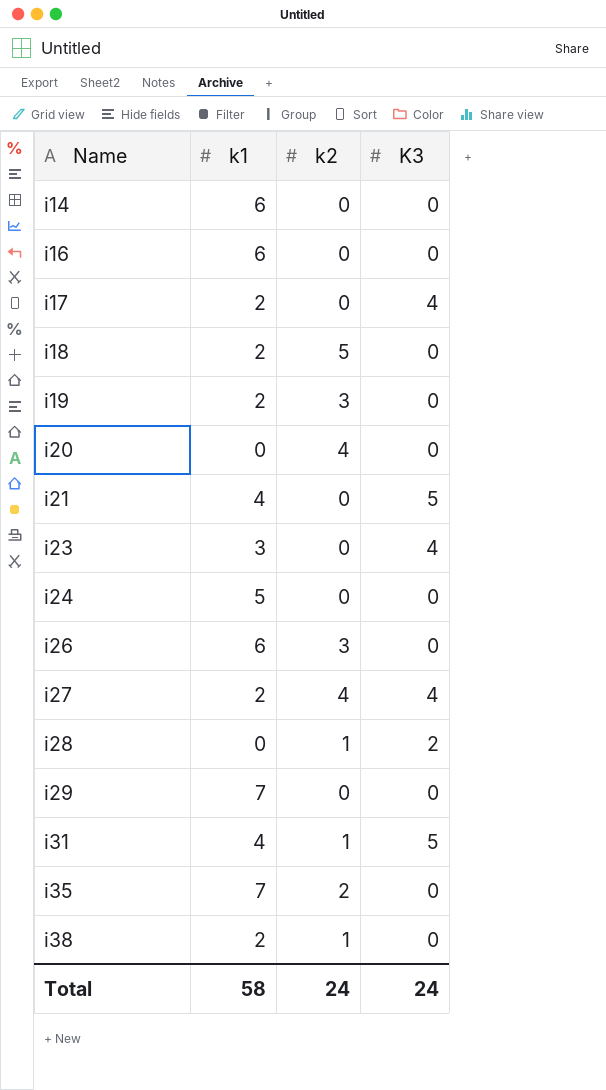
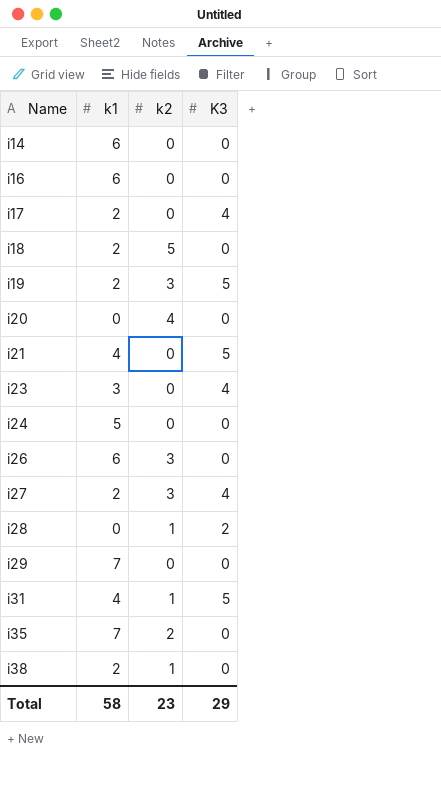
i19 | K3: 0 -> 5
i27 | k2: 4 -> 3
Total | k2: 24 -> 23
Total | K3: 24 -> 29

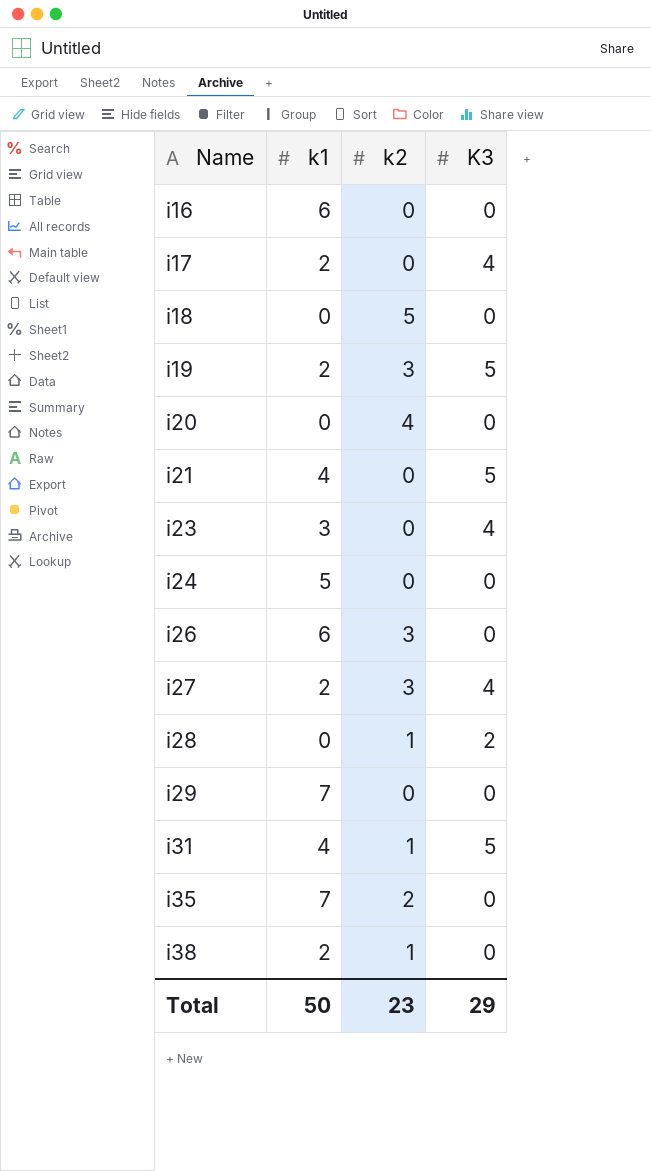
row i14: 6 | 0 | 0 -> none
i18 | k1: 2 -> 0
Total | k1: 58 -> 50

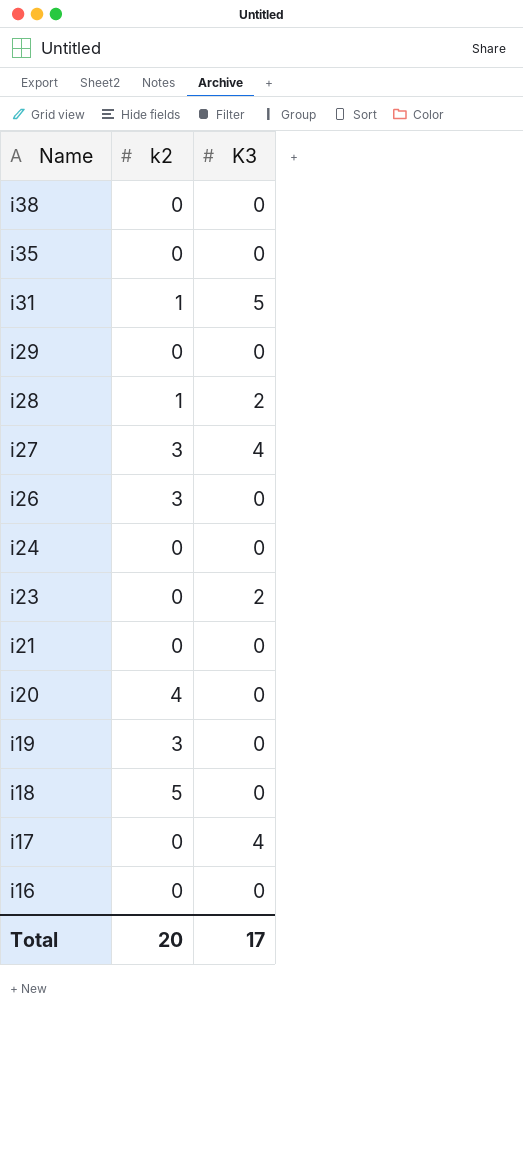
row order: Name ascending -> Name descending
column k1 | position: 2 -> none
i38 | k2: 1 -> 0
i35 | k2: 2 -> 0
i23 | K3: 4 -> 2
i21 | K3: 5 -> 0
i19 | K3: 5 -> 0
Total | k2: 23 -> 20
Total | K3: 29 -> 17

